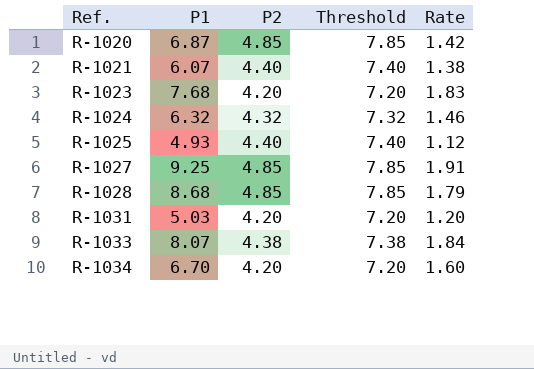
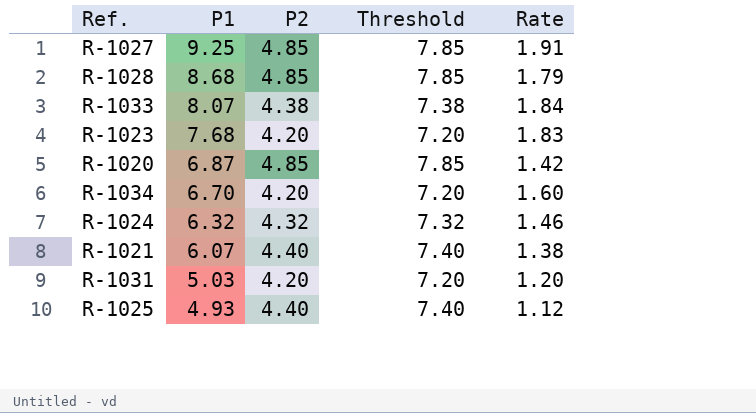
row order: Ref. ascending -> P1 descending

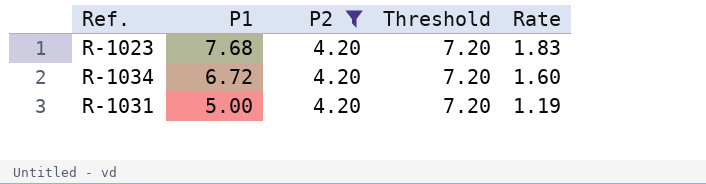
filter: none -> P2 = 4.20
R-1034 | P1: 6.70 -> 6.72
R-1031 | P1: 5.03 -> 5.00
R-1031 | Rate: 1.20 -> 1.19

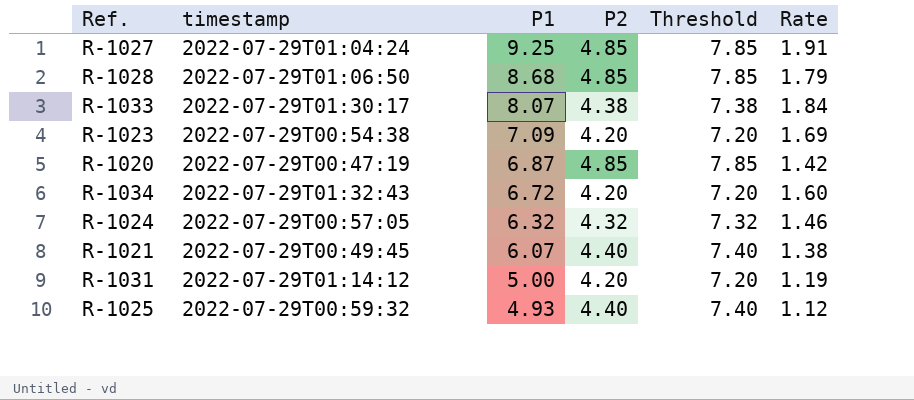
filter: P2 = 4.20 -> none
column timestamp | position: none -> 2
R-1023 | P1: 7.68 -> 7.09
R-1023 | Rate: 1.83 -> 1.69

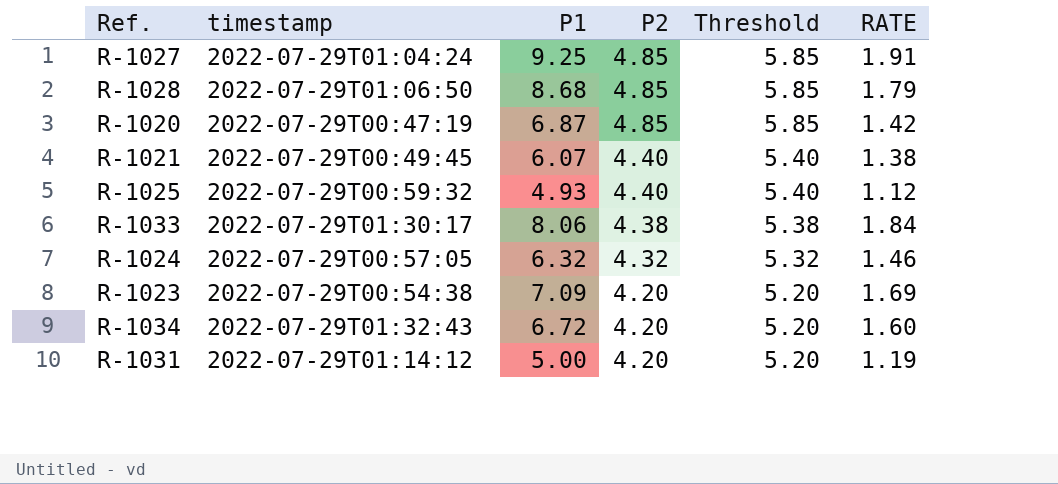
row order: P1 descending -> P2 descending
column Threshold | formula: [P2] + 3 -> [P2] + 1
column name: Rate -> RATE
R-1033 | P1: 8.07 -> 8.06

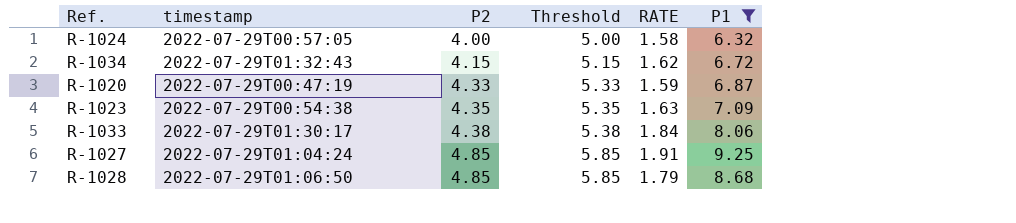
filter: none -> P1 >= 6.32
row order: P2 descending -> P2 ascending
column P1 | position: 3 -> 6
R-1024 | P2: 4.32 -> 4.00
R-1024 | Threshold: 5.32 -> 5.00
R-1024 | RATE: 1.46 -> 1.58
R-1034 | P2: 4.20 -> 4.15
R-1034 | Threshold: 5.20 -> 5.15
R-1034 | RATE: 1.60 -> 1.62
R-1020 | P2: 4.85 -> 4.33
R-1020 | Threshold: 5.85 -> 5.33
R-1020 | RATE: 1.42 -> 1.59
R-1023 | P2: 4.20 -> 4.35
R-1023 | Threshold: 5.20 -> 5.35
R-1023 | RATE: 1.69 -> 1.63

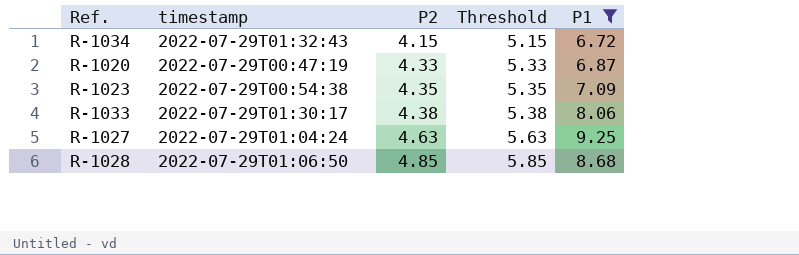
column RATE | formula: [P1] / [P2] -> none
row R-1024: 2022-07-29T00:57:05 | 4.00 | 5.00 | 1.58 | 6.32 -> none
R-1027 | P2: 4.85 -> 4.63
R-1027 | Threshold: 5.85 -> 5.63

